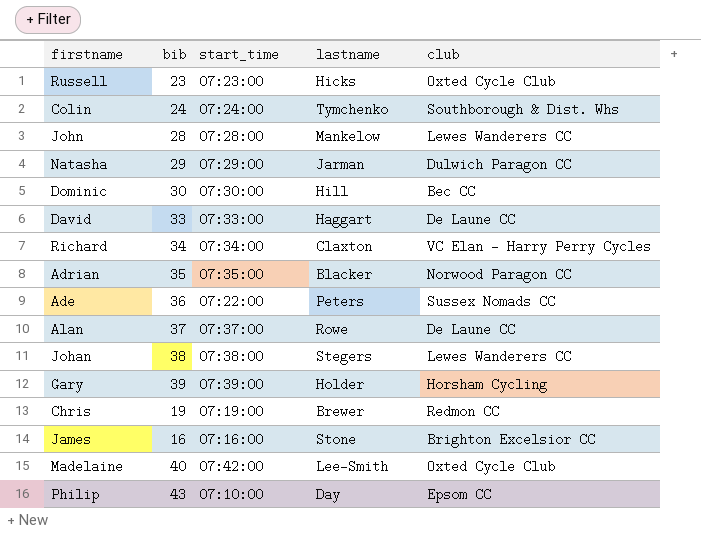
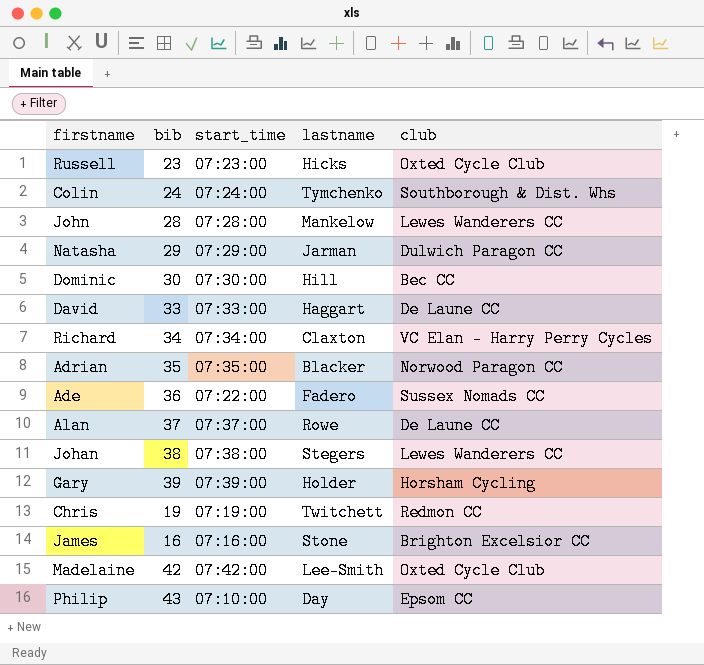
Ade | lastname: Peters -> Fadero
Chris | lastname: Brewer -> Twitchett
Madelaine | bib: 40 -> 42

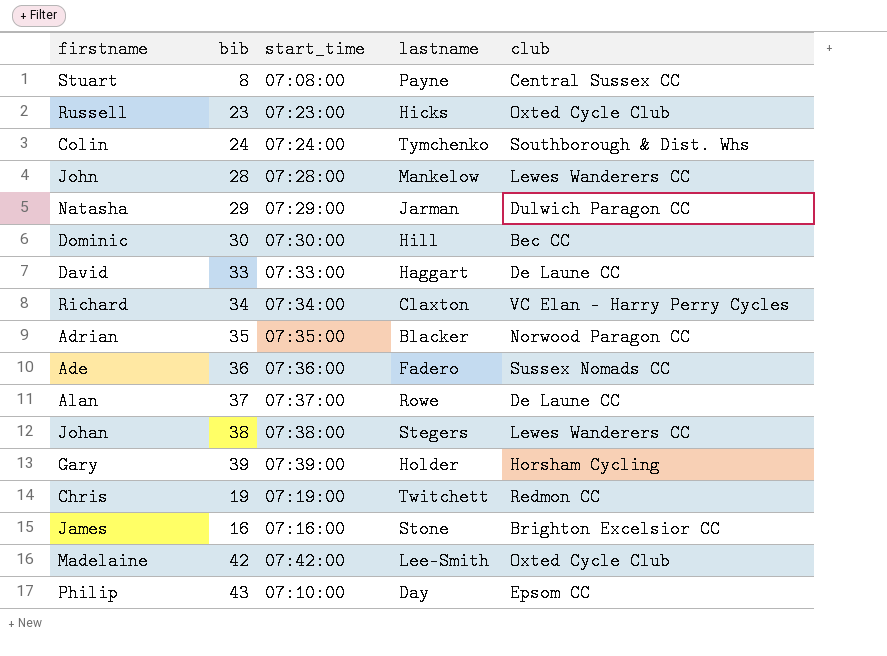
row Stuart: none -> 8 | 07:08:00 | Payne | Central Sussex CC
Ade | start_time: 07:22:00 -> 07:36:00

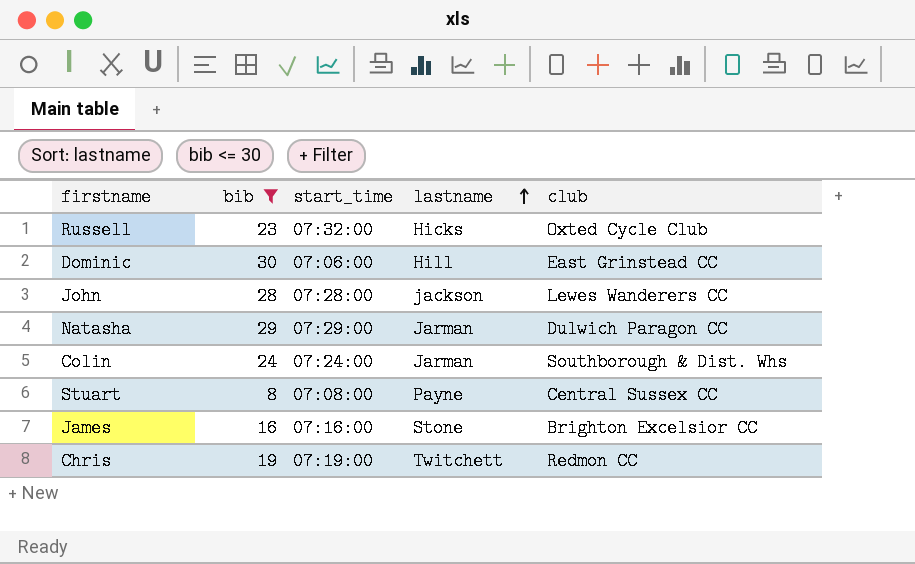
filter: none -> bib <= 30
row order: none -> lastname ascending
Russell | start_time: 07:23:00 -> 07:32:00
Dominic | start_time: 07:30:00 -> 07:06:00
Dominic | club: Bec CC -> East Grinstead CC
John | lastname: Mankelow -> jackson
Colin | lastname: Tymchenko -> Jarman

